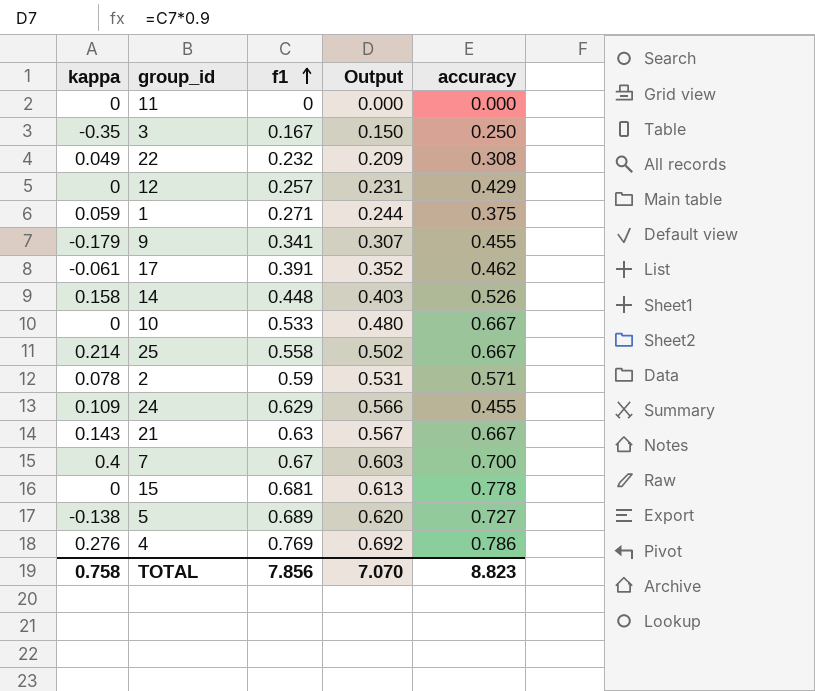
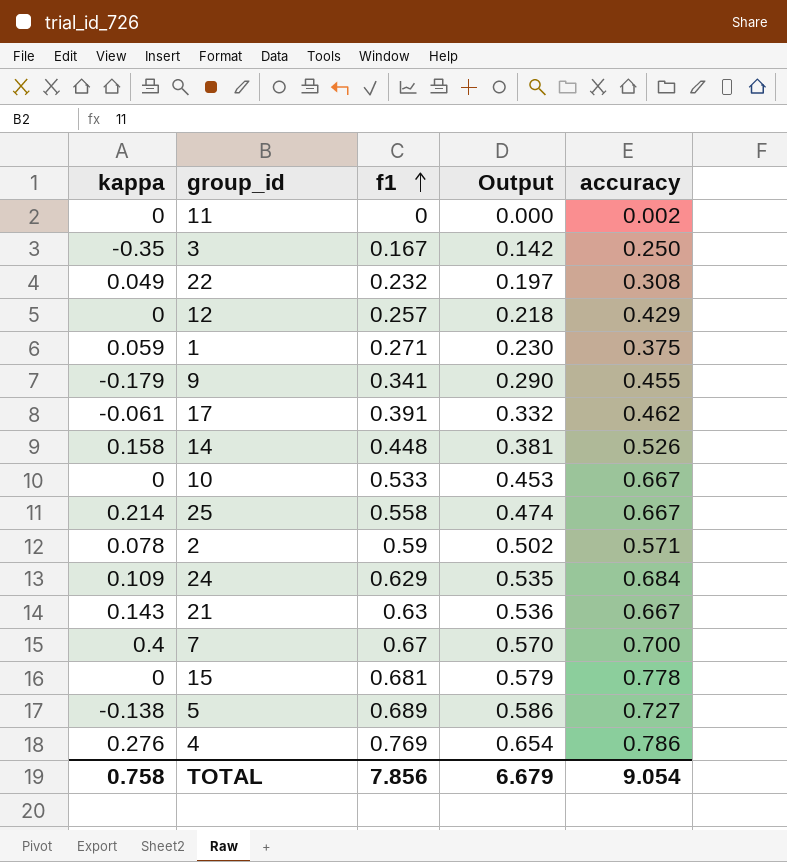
column Output | formula: [f1] * 0.9 -> [f1] * 0.85
11 | accuracy: 0.000 -> 0.002
24 | accuracy: 0.455 -> 0.684
TOTAL | Output: 7.070 -> 6.679
TOTAL | accuracy: 8.823 -> 9.054

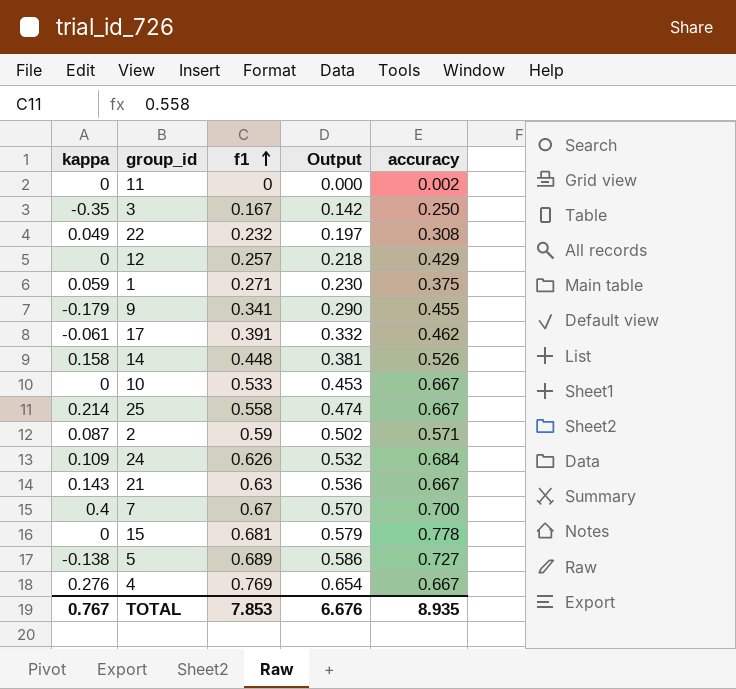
2 | kappa: 0.078 -> 0.087
24 | f1: 0.629 -> 0.626
24 | Output: 0.535 -> 0.532
4 | accuracy: 0.786 -> 0.667
TOTAL | kappa: 0.758 -> 0.767
TOTAL | f1: 7.856 -> 7.853
TOTAL | Output: 6.679 -> 6.676
TOTAL | accuracy: 9.054 -> 8.935

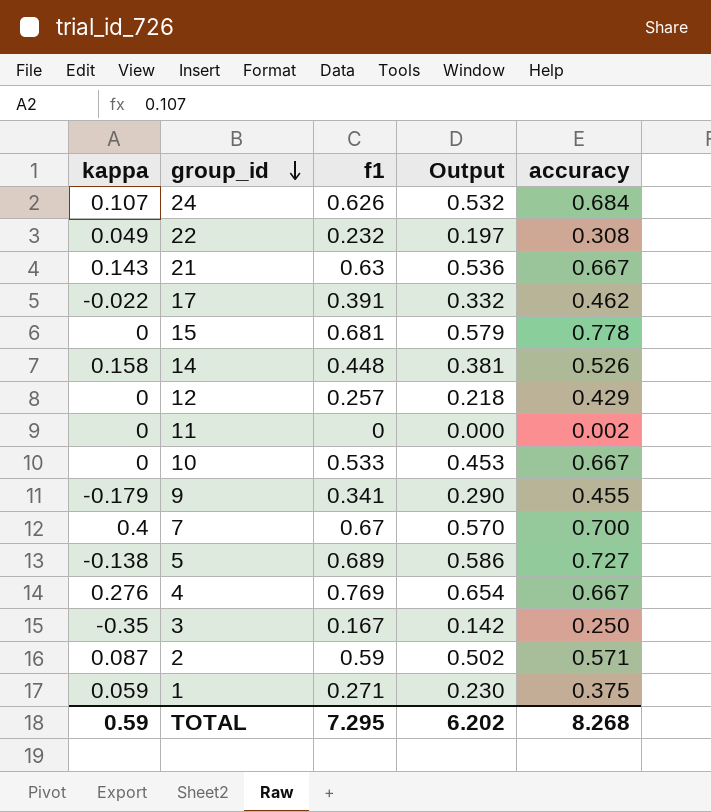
row order: f1 ascending -> group_id descending
row 25: 0.214 | 0.558 | 0.474 | 0.667 -> none
24 | kappa: 0.109 -> 0.107
17 | kappa: -0.061 -> -0.022
TOTAL | kappa: 0.767 -> 0.59
TOTAL | f1: 7.853 -> 7.295
TOTAL | Output: 6.676 -> 6.202
TOTAL | accuracy: 8.935 -> 8.268

